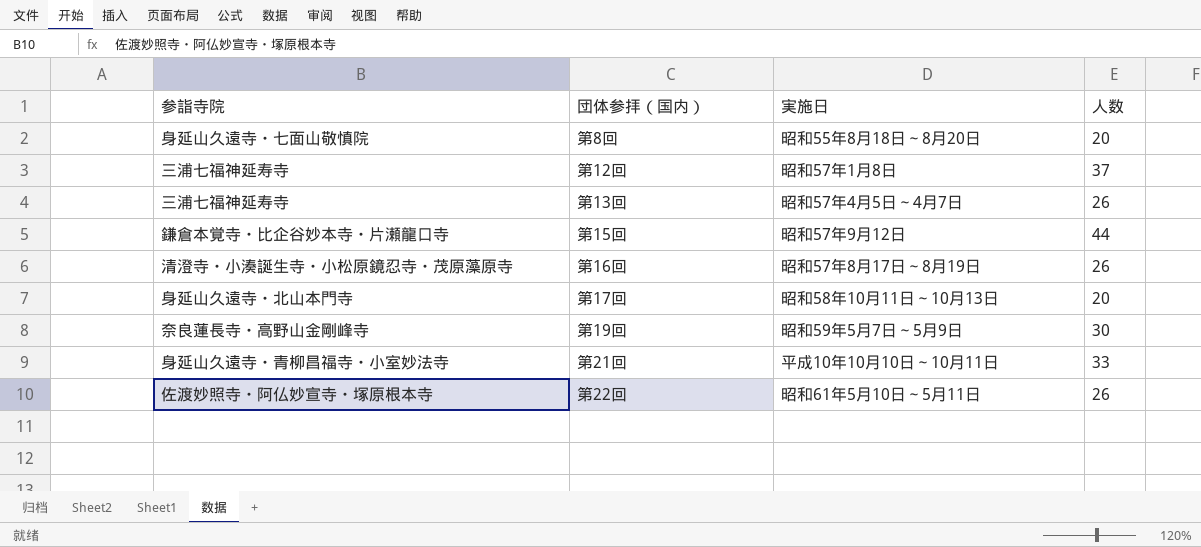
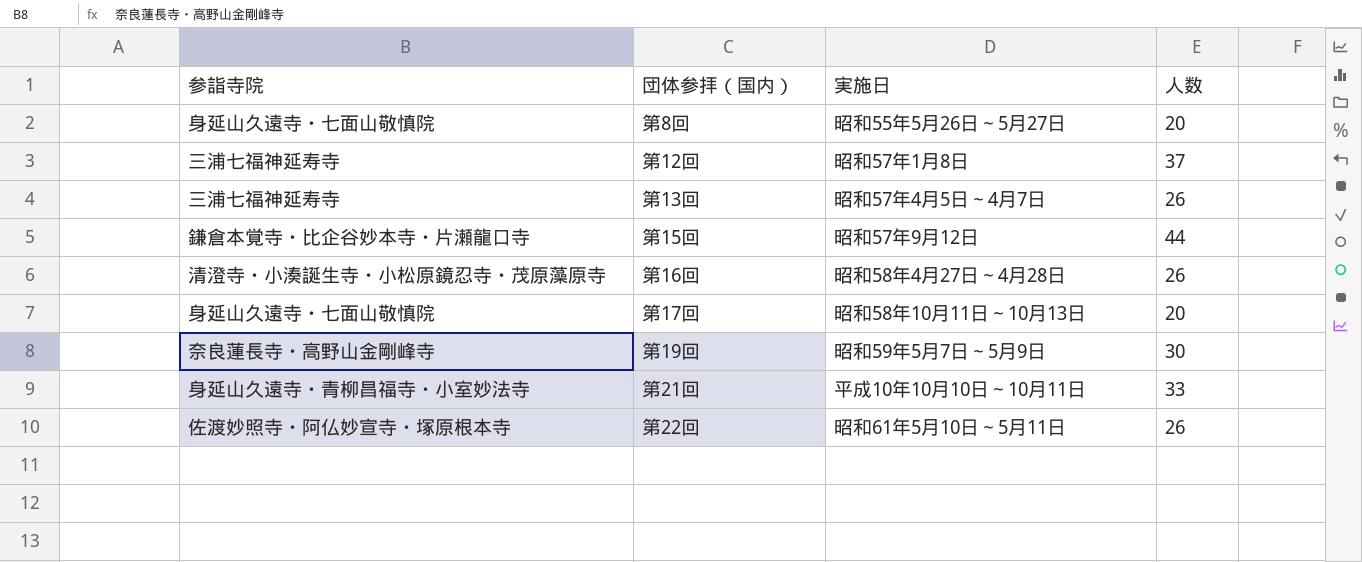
第8回 | 実施日: 昭和55年8月18日～8月20日 -> 昭和55年5月26日～5月27日
第16回 | 実施日: 昭和57年8月17日～8月19日 -> 昭和58年4月27日～4月28日
第17回 | 参詣寺院: 身延山久遠寺・北山本門寺 -> 身延山久遠寺・七面山敬慎院

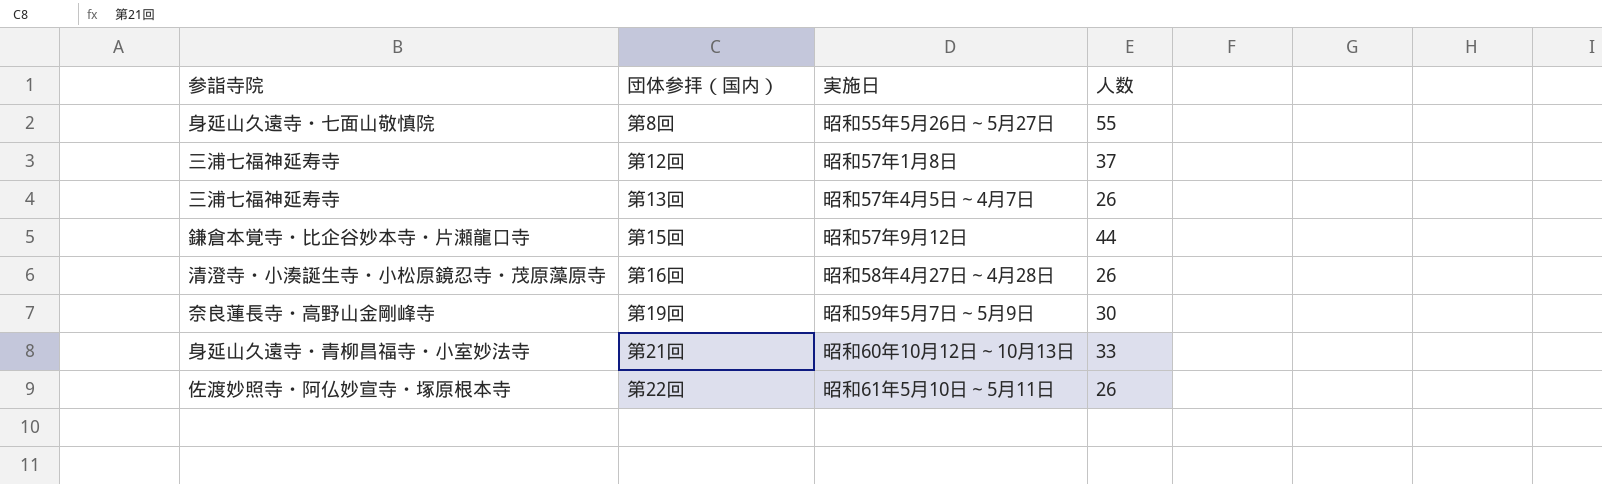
row 第17回: 身延山久遠寺・七面山敬慎院 | 昭和58年10月11日～10月13日 | 20 -> none
第8回 | 人数: 20 -> 55
第21回 | 実施日: 平成10年10月10日～10月11日 -> 昭和60年10月12日～10月13日

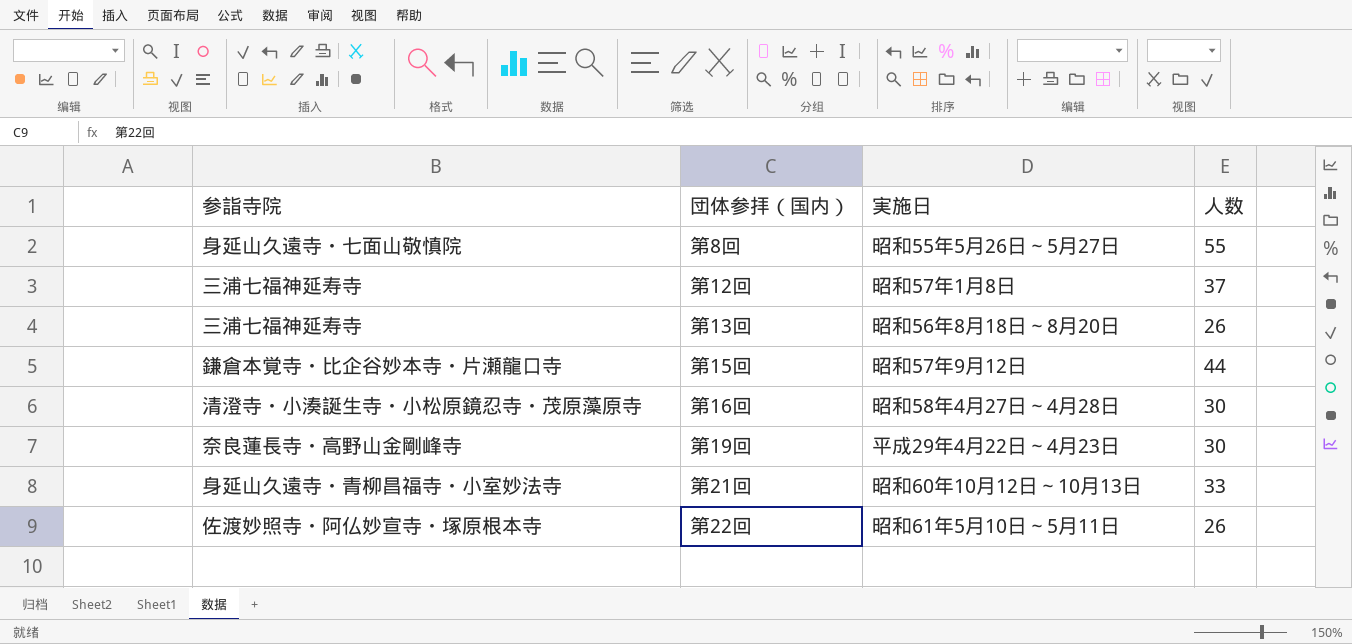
第13回 | 実施日: 昭和57年4月5日～4月7日 -> 昭和56年8月18日～8月20日
第16回 | 人数: 26 -> 30
第19回 | 実施日: 昭和59年5月7日～5月9日 -> 平成29年4月22日～4月23日

